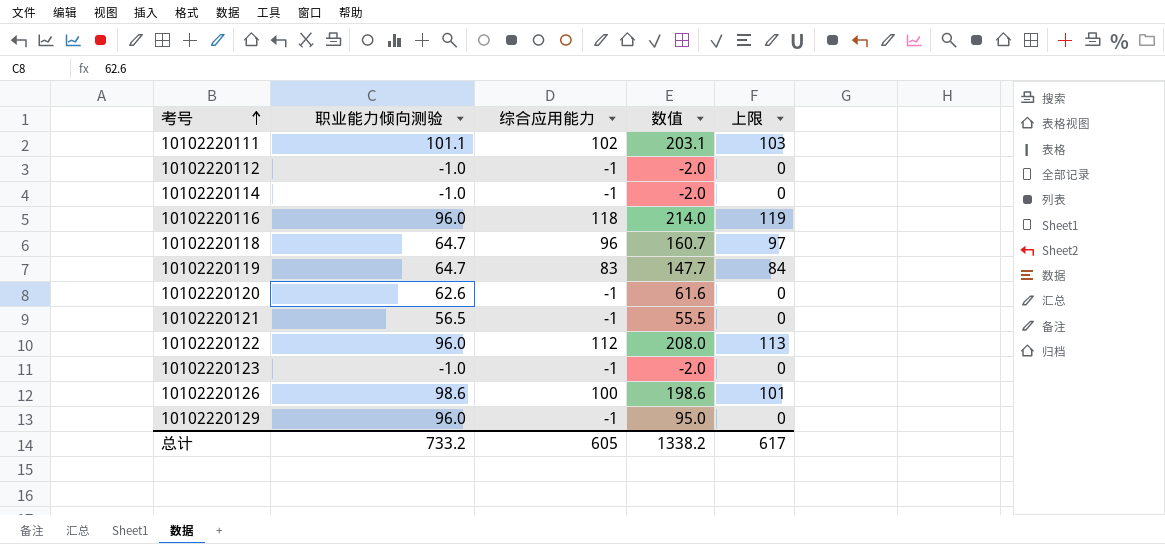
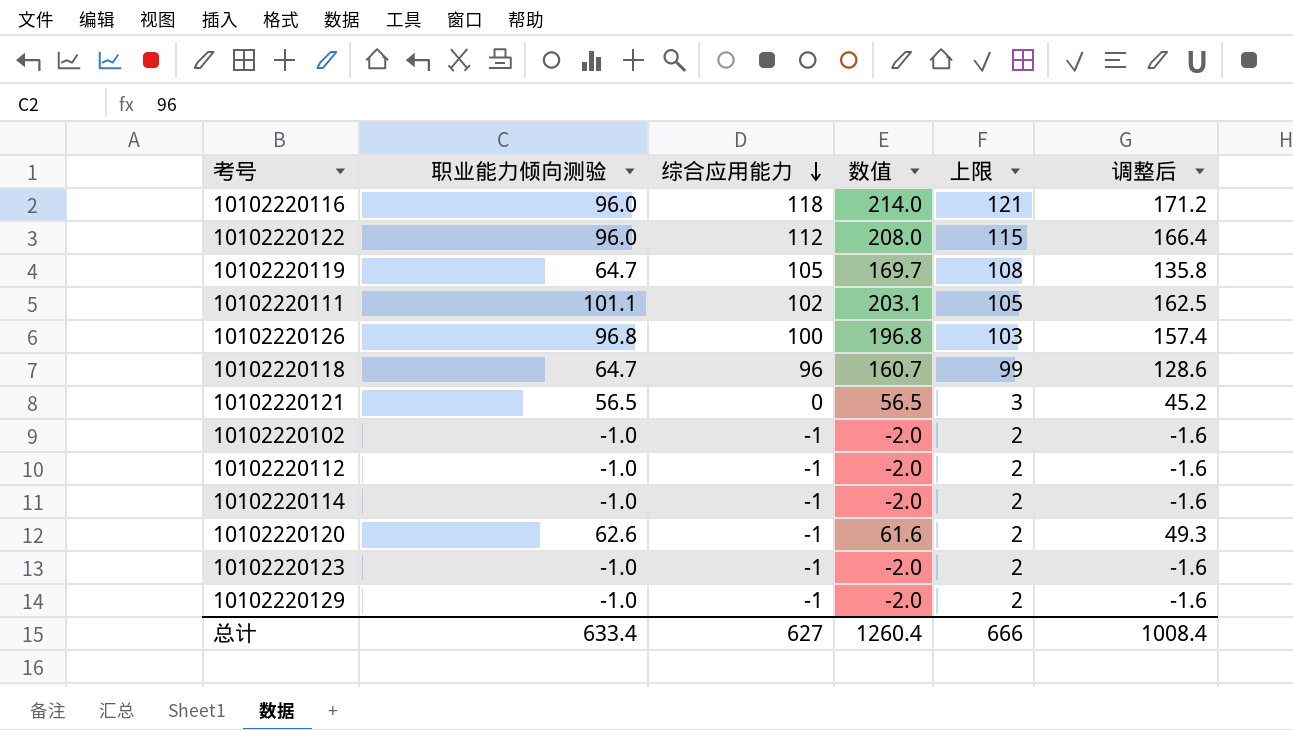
row order: 考号 ascending -> 综合应用能力 descending
column 上限 | formula: [综合应用能力] + 1 -> [综合应用能力] + 3
column 调整后 | formula: none -> [数值] * 0.8
10102220119 | 综合应用能力: 83 -> 105
10102220119 | 数值: 147.7 -> 169.7
10102220126 | 职业能力倾向测验: 98.6 -> 96.8
10102220126 | 数值: 198.6 -> 196.8
10102220121 | 综合应用能力: -1 -> 0
10102220121 | 数值: 55.5 -> 56.5
row 10102220102: none -> -1.0 | -1 | -2.0 | 2 | -1.6
10102220129 | 职业能力倾向测验: 96.0 -> -1.0
10102220129 | 数值: 95.0 -> -2.0
总计 | 职业能力倾向测验: 733.2 -> 633.4
总计 | 综合应用能力: 605 -> 627
总计 | 数值: 1338.2 -> 1260.4
总计 | 上限: 617 -> 666

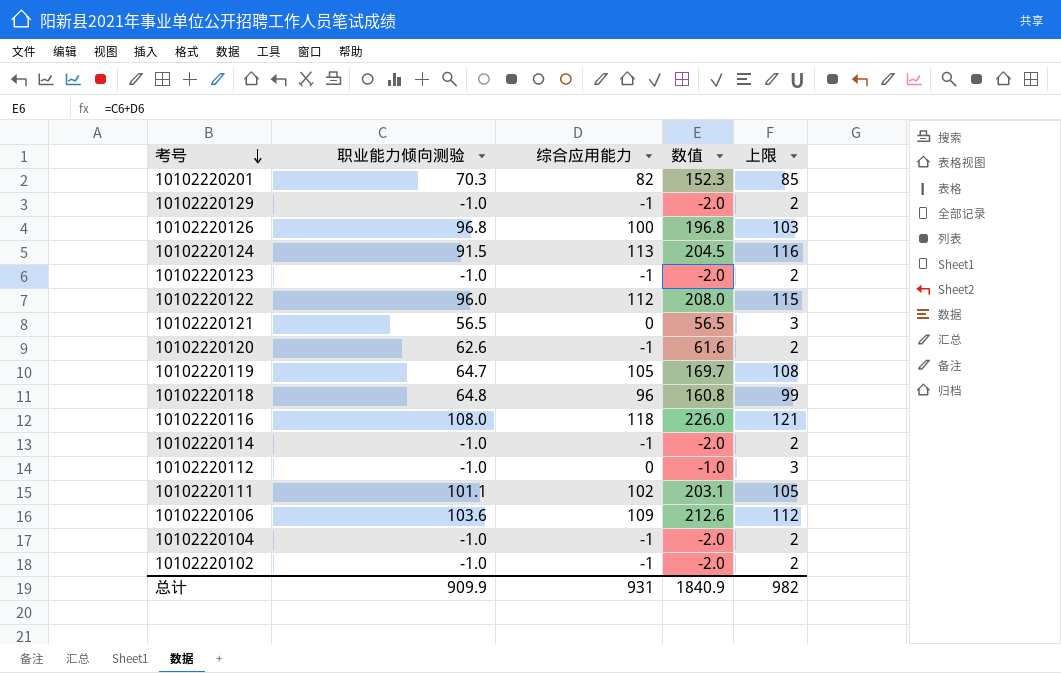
row order: 综合应用能力 descending -> 考号 descending
column 调整后 | formula: [数值] * 0.8 -> none
row 10102220201: none -> 70.3 | 82 | 152.3 | 85
row 10102220124: none -> 91.5 | 113 | 204.5 | 116
10102220118 | 职业能力倾向测验: 64.7 -> 64.8
10102220118 | 数值: 160.7 -> 160.8
10102220116 | 职业能力倾向测验: 96.0 -> 108.0
10102220116 | 数值: 214.0 -> 226.0
10102220112 | 综合应用能力: -1 -> 0
10102220112 | 数值: -2.0 -> -1.0
10102220112 | 上限: 2 -> 3
row 10102220106: none -> 103.6 | 109 | 212.6 | 112
row 10102220104: none -> -1.0 | -1 | -2.0 | 2
总计 | 职业能力倾向测验: 633.4 -> 909.9
总计 | 综合应用能力: 627 -> 931
总计 | 数值: 1260.4 -> 1840.9
总计 | 上限: 666 -> 982

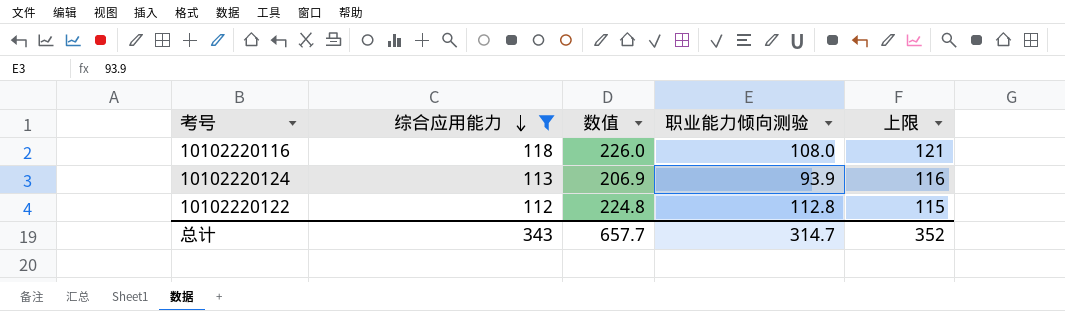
filter: none -> 综合应用能力 >= 112
row order: 考号 descending -> 综合应用能力 descending
column 职业能力倾向测验 | position: 2 -> 4
10102220124 | 数值: 204.5 -> 206.9
10102220124 | 职业能力倾向测验: 91.5 -> 93.9
10102220122 | 数值: 208.0 -> 224.8
10102220122 | 职业能力倾向测验: 96.0 -> 112.8
总计 | 综合应用能力: 931 -> 343
总计 | 数值: 1840.9 -> 657.7
总计 | 职业能力倾向测验: 909.9 -> 314.7
总计 | 上限: 982 -> 352

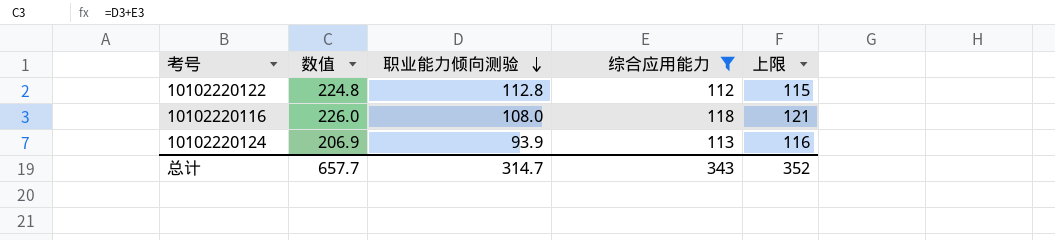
row order: 综合应用能力 descending -> 职业能力倾向测验 descending
column 综合应用能力 | position: 2 -> 4

